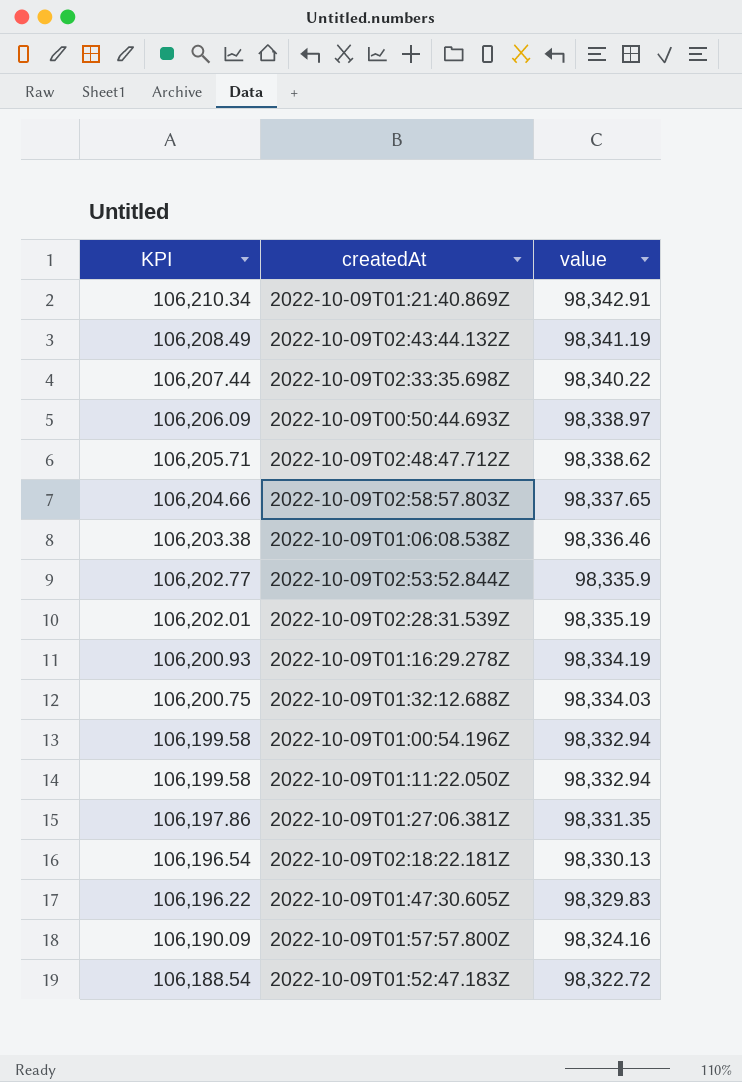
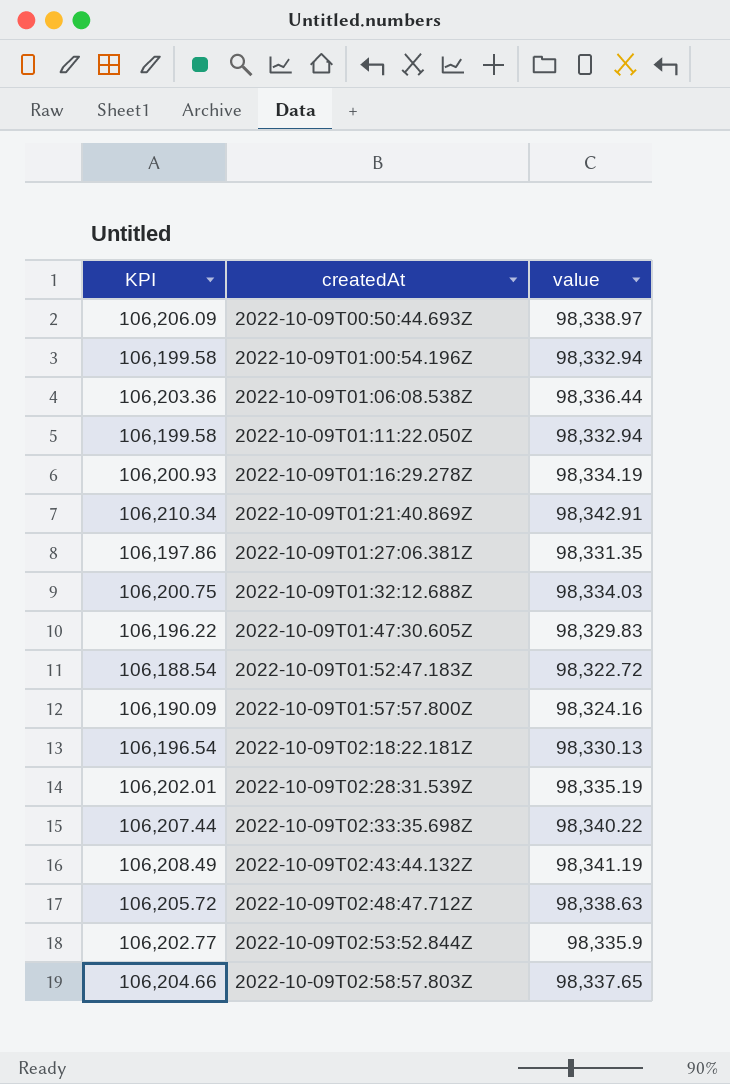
row order: KPI descending -> createdAt ascending
2022-10-09T01:06:08.538Z | KPI: 106,203.38 -> 106,203.36
2022-10-09T01:06:08.538Z | value: 98,336.46 -> 98,336.44
2022-10-09T02:48:47.712Z | KPI: 106,205.71 -> 106,205.72
2022-10-09T02:48:47.712Z | value: 98,338.62 -> 98,338.63

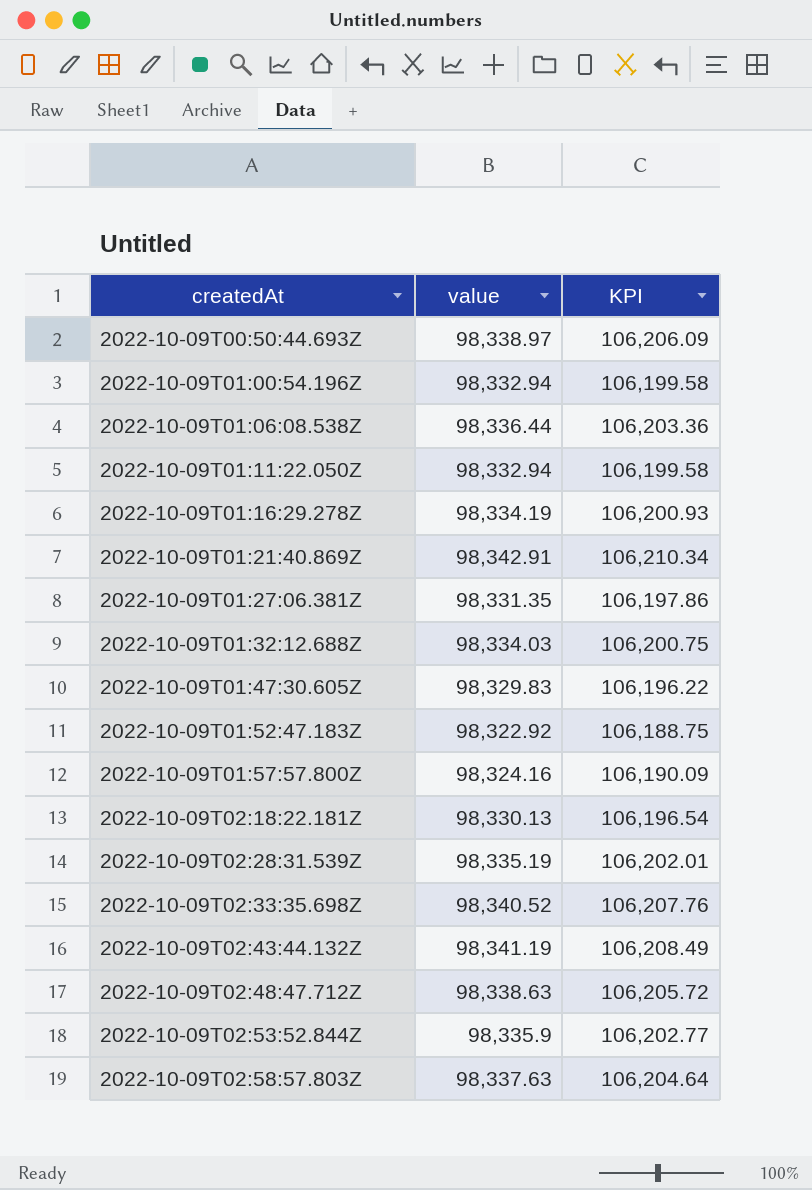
column KPI | position: 1 -> 3
2022-10-09T01:52:47.183Z | value: 98,322.72 -> 98,322.92
2022-10-09T01:52:47.183Z | KPI: 106,188.54 -> 106,188.75
2022-10-09T02:33:35.698Z | value: 98,340.22 -> 98,340.52
2022-10-09T02:33:35.698Z | KPI: 106,207.44 -> 106,207.76
2022-10-09T02:58:57.803Z | value: 98,337.65 -> 98,337.63
2022-10-09T02:58:57.803Z | KPI: 106,204.66 -> 106,204.64

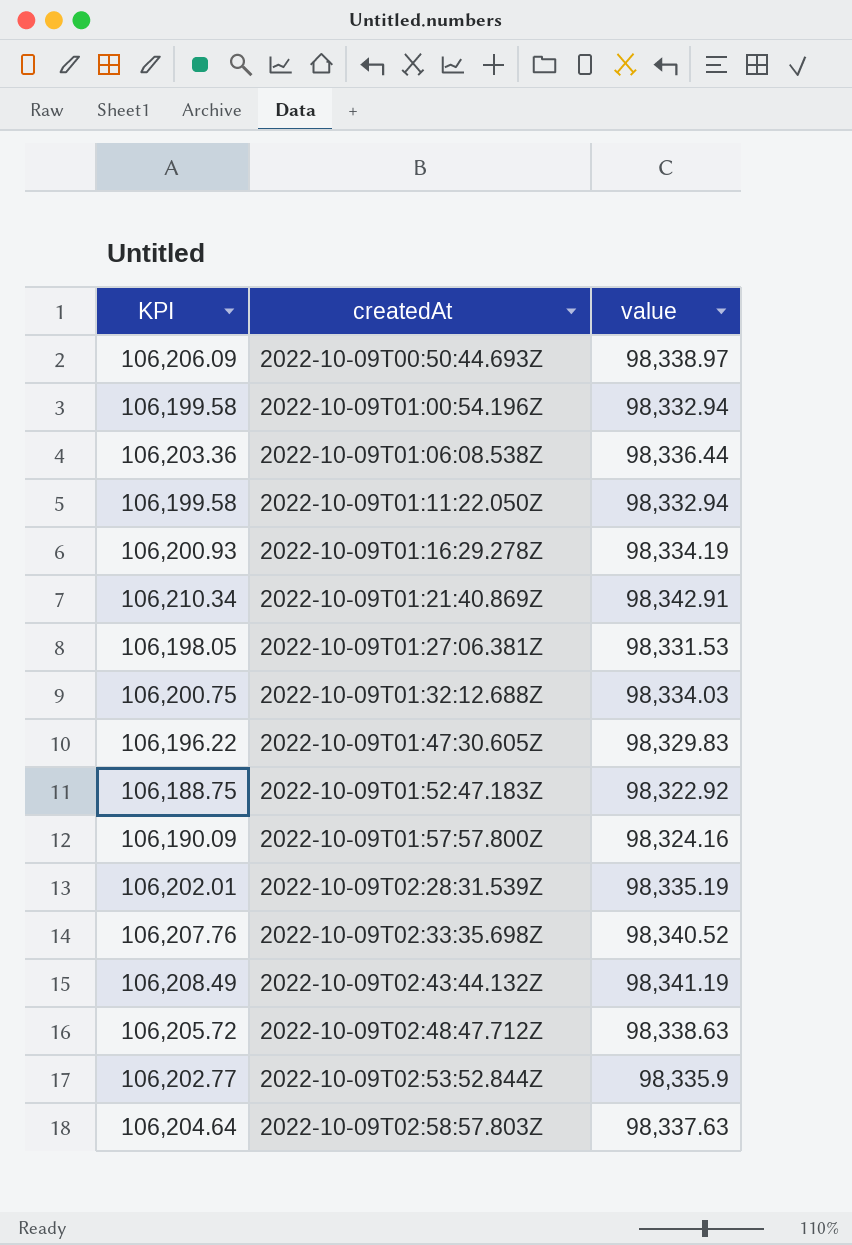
column KPI | position: 3 -> 1
row 2022-10-09T02:18:22.181Z: 98,330.13 | 106,196.54 -> none
2022-10-09T01:27:06.381Z | KPI: 106,197.86 -> 106,198.05
2022-10-09T01:27:06.381Z | value: 98,331.35 -> 98,331.53

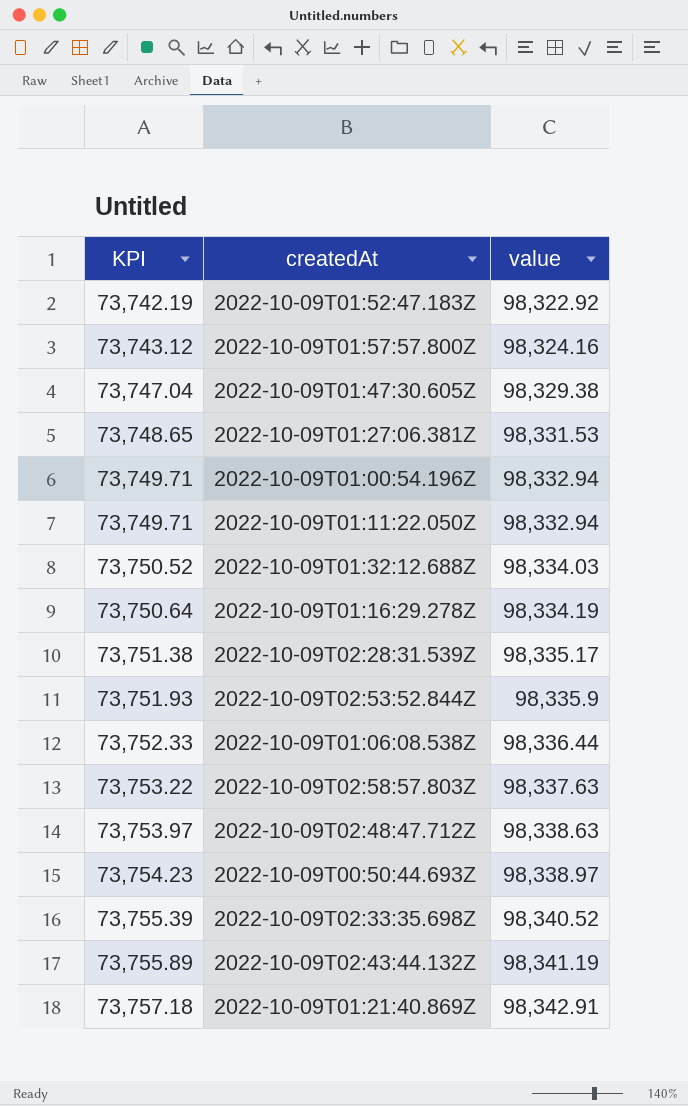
row order: createdAt ascending -> KPI ascending
column KPI | formula: [value] * 1.08 -> [value] * 0.75
2022-10-09T01:47:30.605Z | value: 98,329.83 -> 98,329.38
2022-10-09T02:28:31.539Z | value: 98,335.19 -> 98,335.17

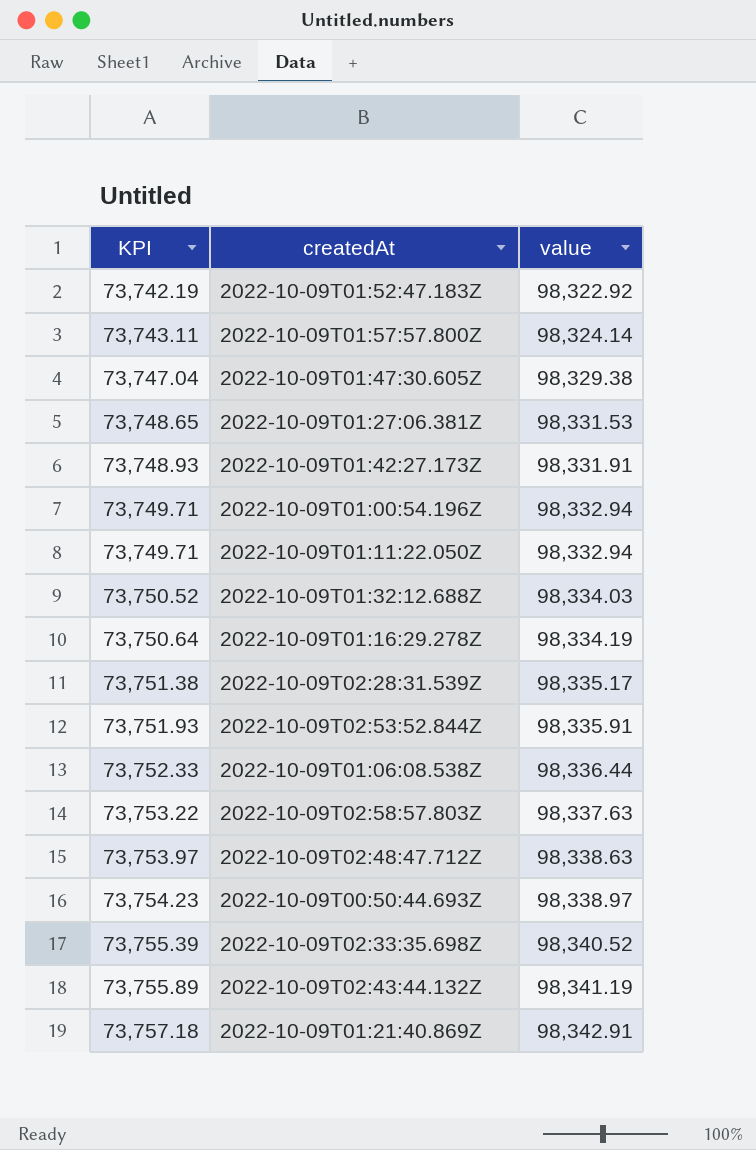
2022-10-09T01:57:57.800Z | KPI: 73,743.12 -> 73,743.11
2022-10-09T01:57:57.800Z | value: 98,324.16 -> 98,324.14
row 2022-10-09T01:42:27.173Z: none -> 73,748.93 | 98,331.91
2022-10-09T02:53:52.844Z | value: 98,335.9 -> 98,335.91

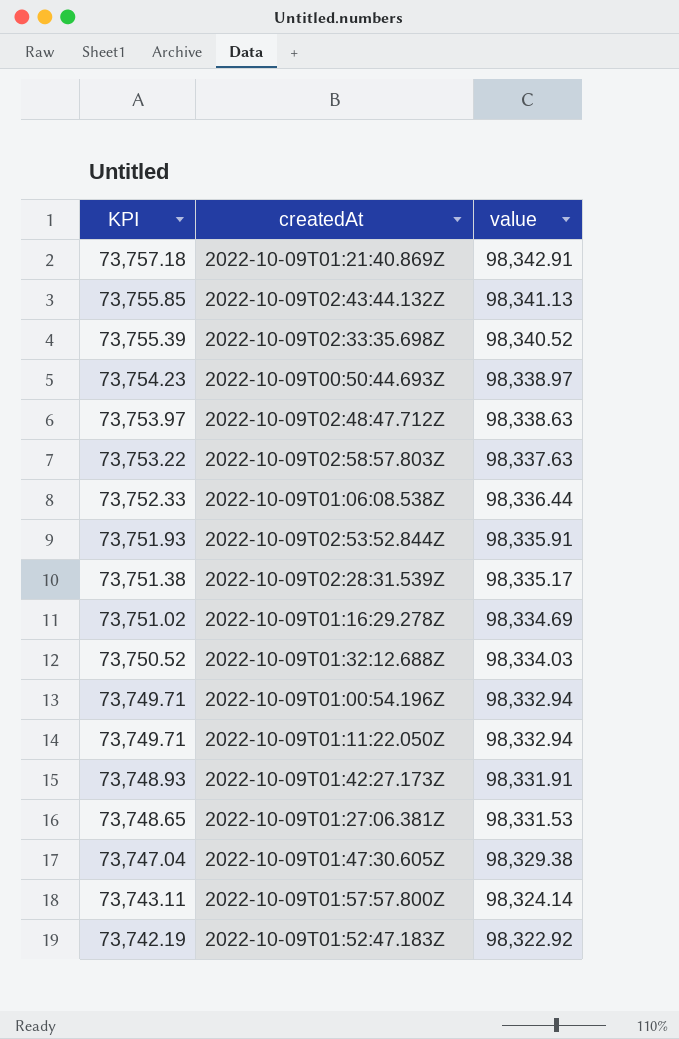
row order: KPI ascending -> KPI descending
2022-10-09T02:43:44.132Z | KPI: 73,755.89 -> 73,755.85
2022-10-09T02:43:44.132Z | value: 98,341.19 -> 98,341.13
2022-10-09T01:16:29.278Z | KPI: 73,750.64 -> 73,751.02
2022-10-09T01:16:29.278Z | value: 98,334.19 -> 98,334.69

